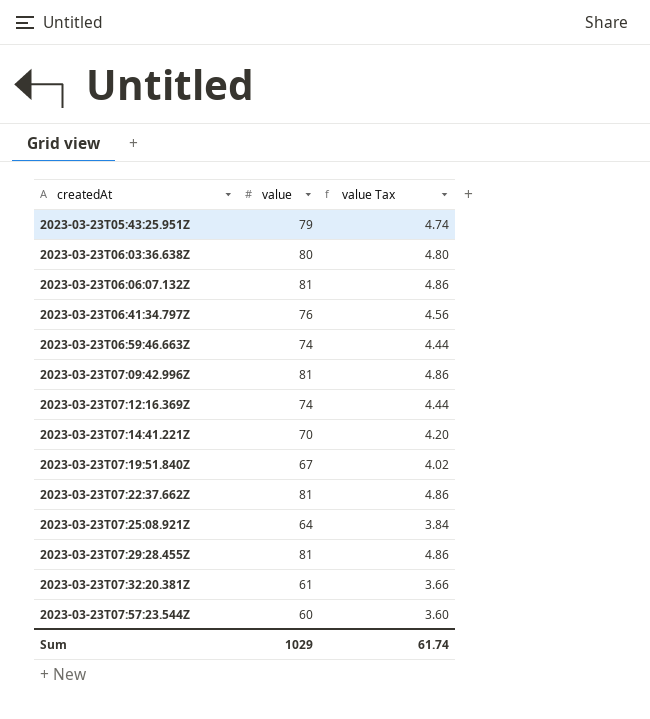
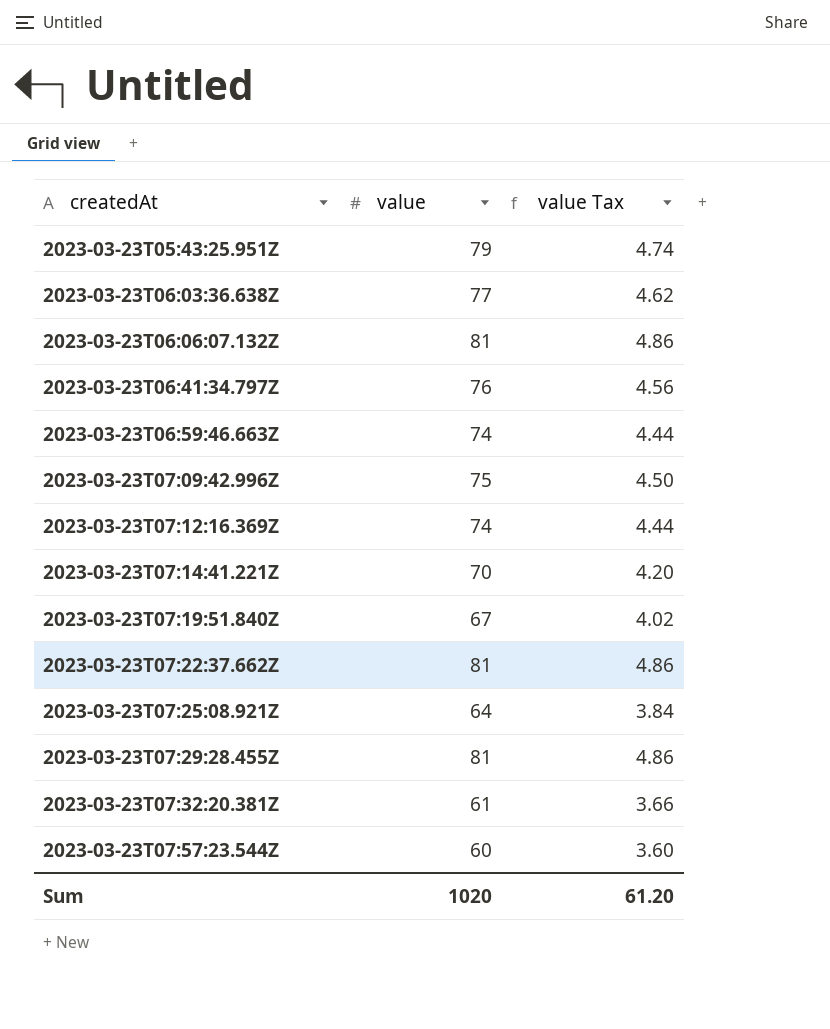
2023-03-23T06:03:36.638Z | value: 80 -> 77
2023-03-23T06:03:36.638Z | value Tax: 4.80 -> 4.62
2023-03-23T07:09:42.996Z | value: 81 -> 75
2023-03-23T07:09:42.996Z | value Tax: 4.86 -> 4.50
Sum | value: 1029 -> 1020
Sum | value Tax: 61.74 -> 61.20

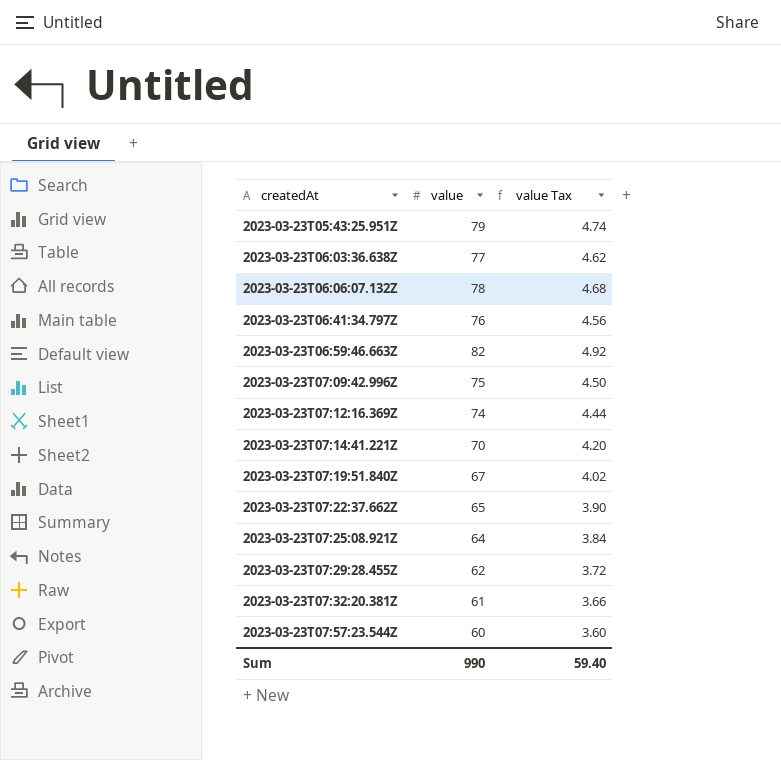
2023-03-23T06:06:07.132Z | value: 81 -> 78
2023-03-23T06:06:07.132Z | value Tax: 4.86 -> 4.68
2023-03-23T06:59:46.663Z | value: 74 -> 82
2023-03-23T06:59:46.663Z | value Tax: 4.44 -> 4.92
2023-03-23T07:22:37.662Z | value: 81 -> 65
2023-03-23T07:22:37.662Z | value Tax: 4.86 -> 3.90
2023-03-23T07:29:28.455Z | value: 81 -> 62
2023-03-23T07:29:28.455Z | value Tax: 4.86 -> 3.72
Sum | value: 1020 -> 990
Sum | value Tax: 61.20 -> 59.40

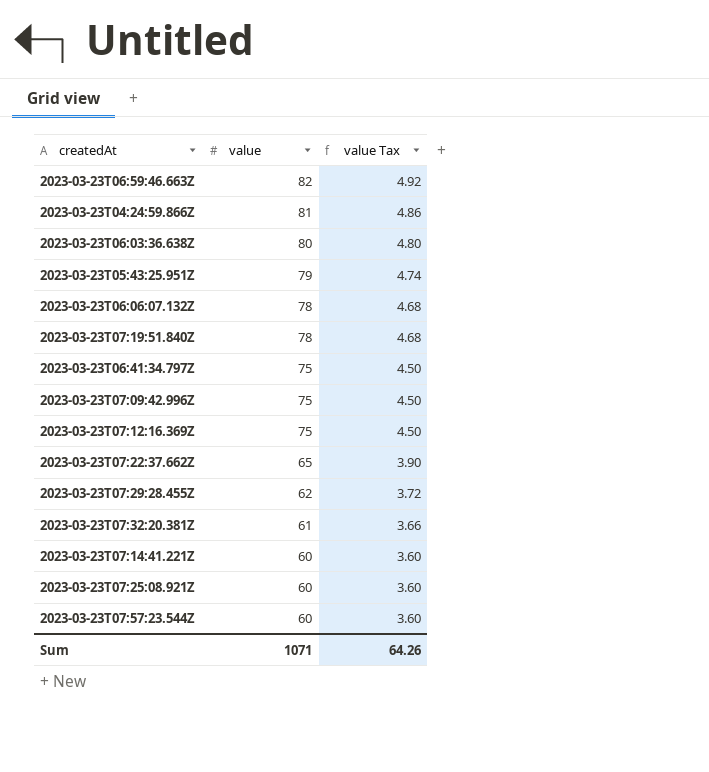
row order: createdAt ascending -> value descending
row 2023-03-23T04:24:59.866Z: none -> 81 | 4.86
2023-03-23T06:03:36.638Z | value: 77 -> 80
2023-03-23T06:03:36.638Z | value Tax: 4.62 -> 4.80
2023-03-23T07:19:51.840Z | value: 67 -> 78
2023-03-23T07:19:51.840Z | value Tax: 4.02 -> 4.68
2023-03-23T06:41:34.797Z | value: 76 -> 75
2023-03-23T06:41:34.797Z | value Tax: 4.56 -> 4.50
2023-03-23T07:12:16.369Z | value: 74 -> 75
2023-03-23T07:12:16.369Z | value Tax: 4.44 -> 4.50
2023-03-23T07:14:41.221Z | value: 70 -> 60
2023-03-23T07:14:41.221Z | value Tax: 4.20 -> 3.60
2023-03-23T07:25:08.921Z | value: 64 -> 60
2023-03-23T07:25:08.921Z | value Tax: 3.84 -> 3.60
Sum | value: 990 -> 1071
Sum | value Tax: 59.40 -> 64.26

